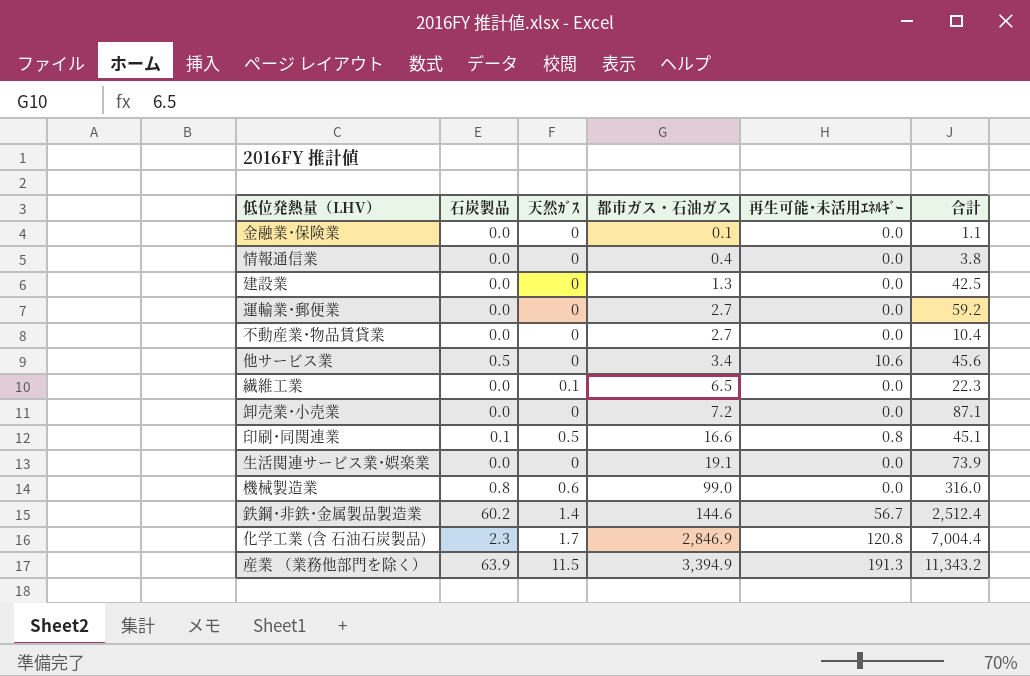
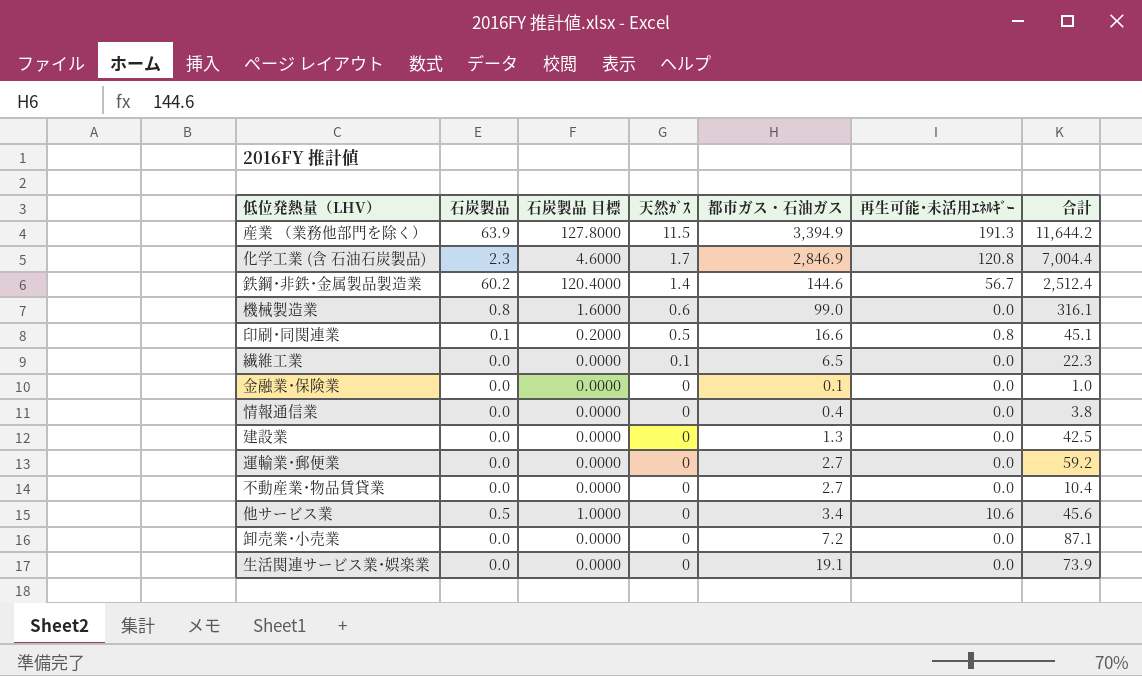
row order: 都市ガス・石油ガス ascending -> 天然ｶﾞｽ descending
column 石炭製品 目標 | formula: none -> [石炭製品] * 2
産業 （業務他部門を除く） | 合計: 11,343.2 -> 11,644.2
機械製造業 | 合計: 316.0 -> 316.1
金融業･保険業 | 合計: 1.1 -> 1.0

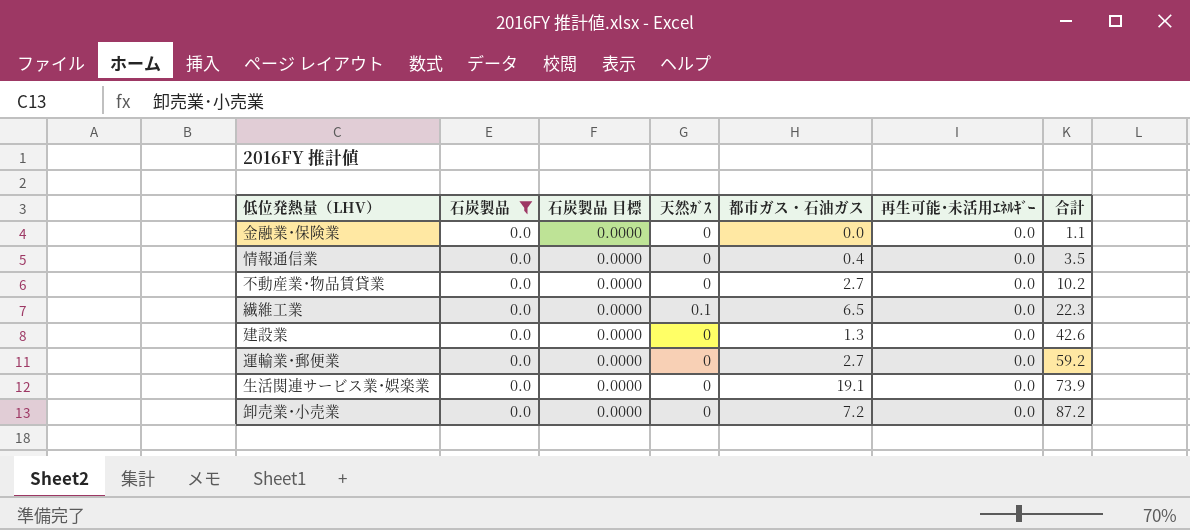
filter: none -> 石炭製品 = 0.0
row order: 天然ｶﾞｽ descending -> 合計 ascending
金融業･保険業 | 都市ガス・石油ガス: 0.1 -> 0.0
金融業･保険業 | 合計: 1.0 -> 1.1
情報通信業 | 合計: 3.8 -> 3.5
不動産業･物品賃貸業 | 合計: 10.4 -> 10.2
建設業 | 合計: 42.5 -> 42.6
卸売業･小売業 | 合計: 87.1 -> 87.2

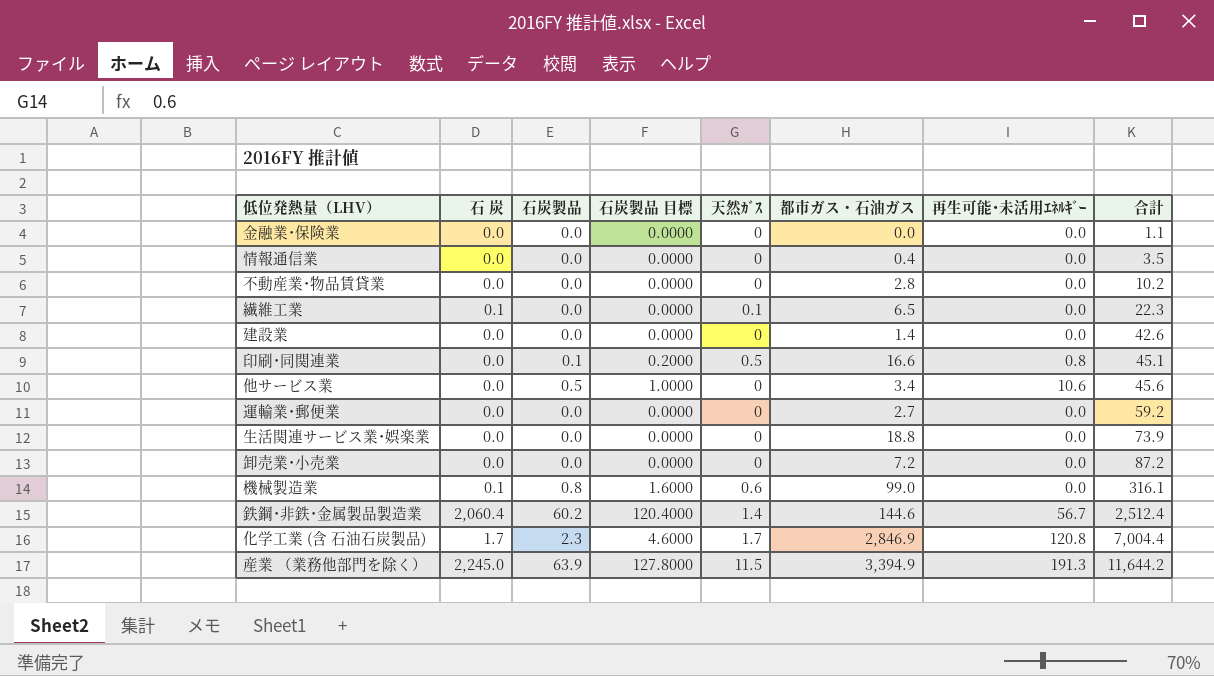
filter: 石炭製品 = 0.0 -> none
column 石 炭 | position: none -> 2
不動産業･物品賃貸業 | 都市ガス・石油ガス: 2.7 -> 2.8
建設業 | 都市ガス・石油ガス: 1.3 -> 1.4
生活関連サービス業･娯楽業 | 都市ガス・石油ガス: 19.1 -> 18.8

